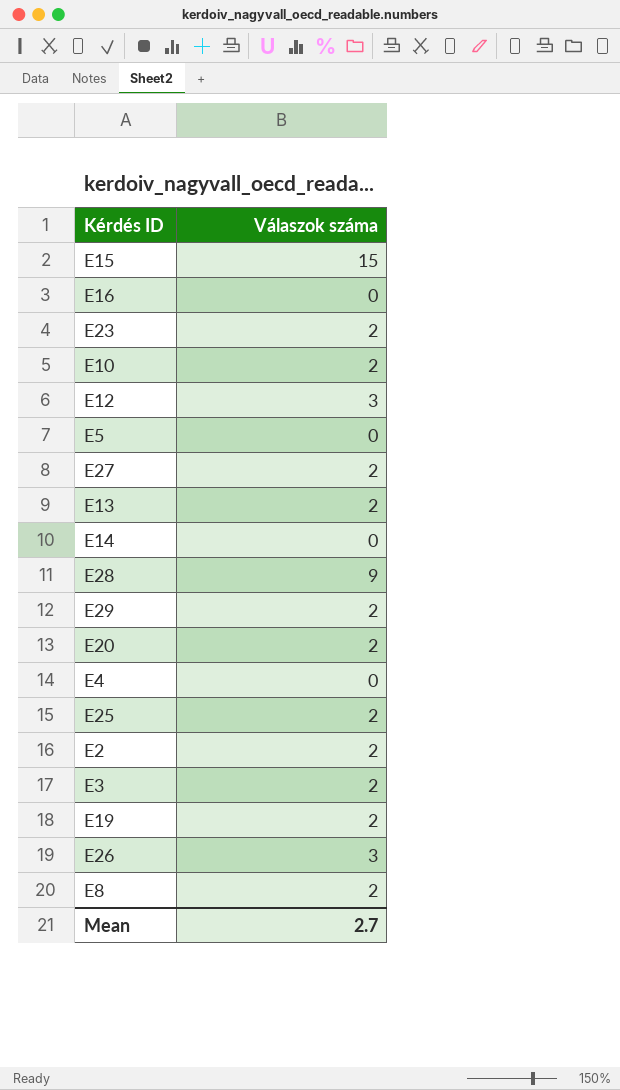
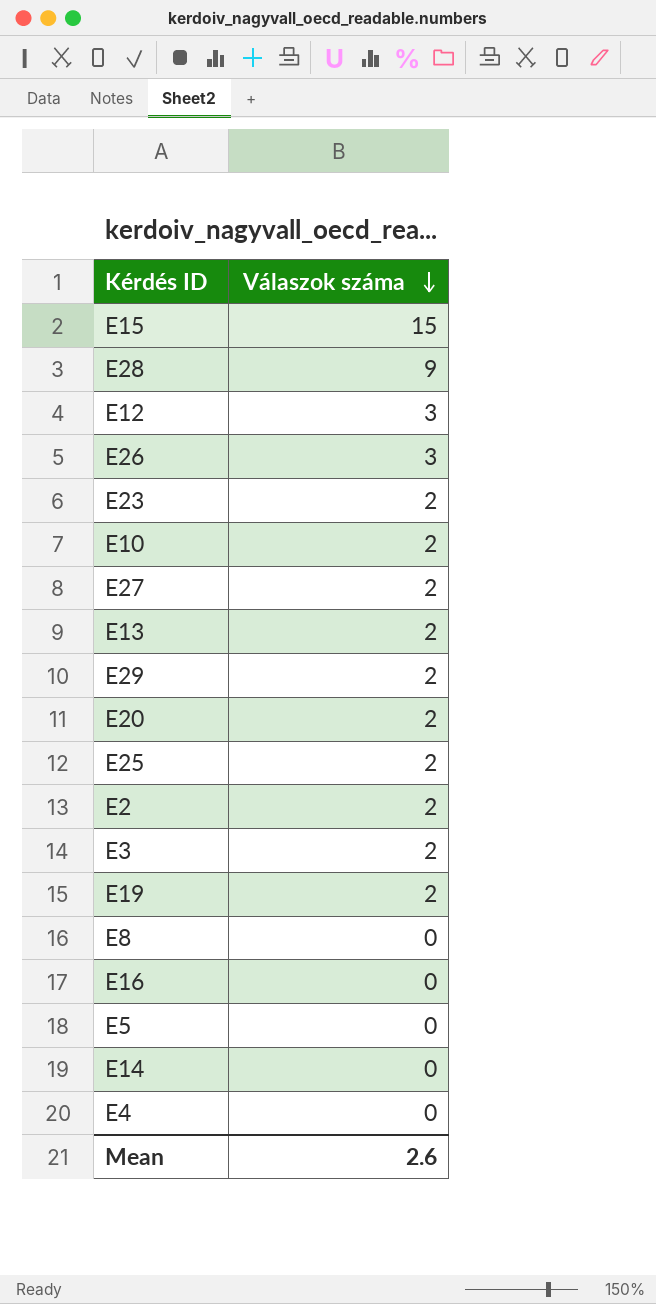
row order: none -> Válaszok száma descending
E8 | Válaszok száma: 2 -> 0
Mean | Válaszok száma: 2.7 -> 2.6

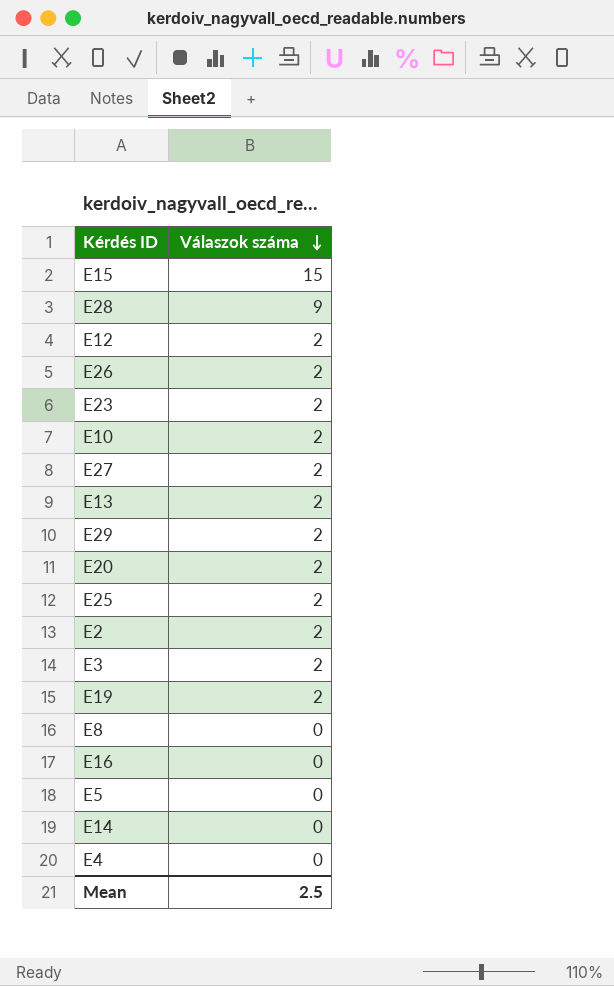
E12 | Válaszok száma: 3 -> 2
E26 | Válaszok száma: 3 -> 2
Mean | Válaszok száma: 2.6 -> 2.5

